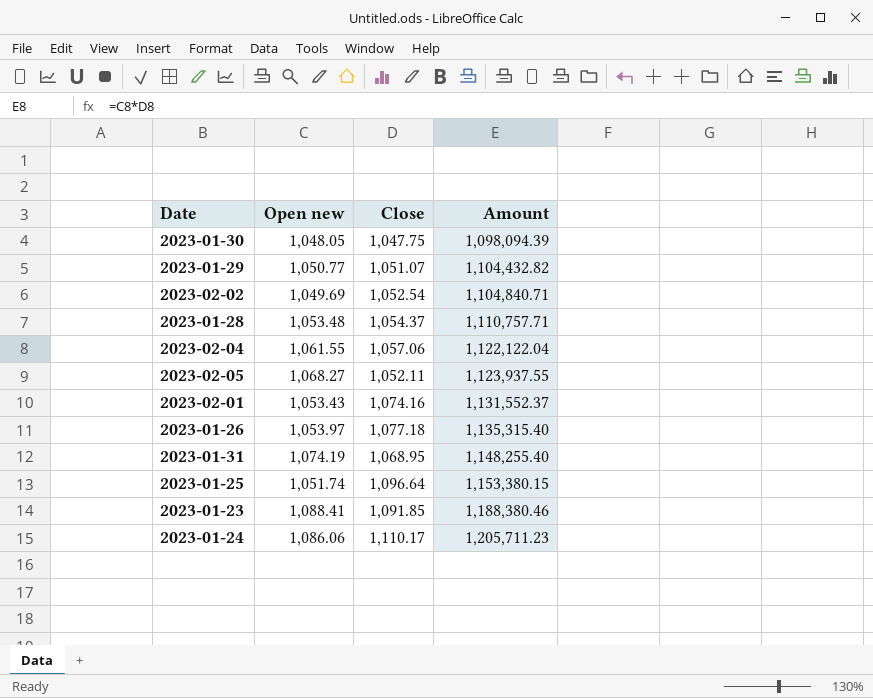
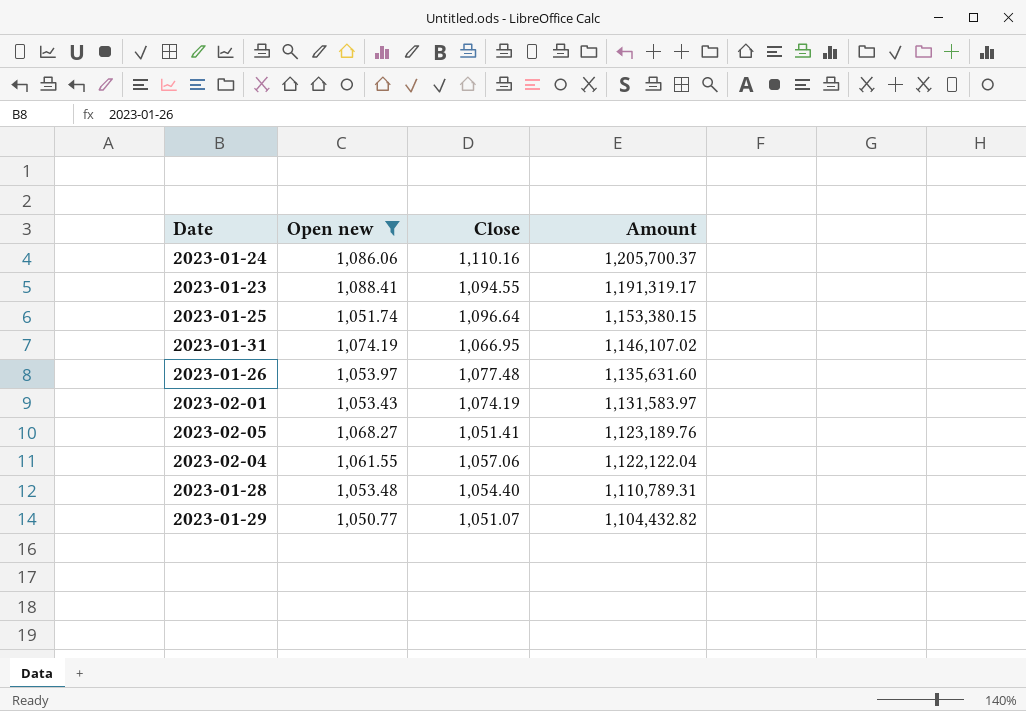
filter: none -> Open new >= 1,050.77
row order: Amount ascending -> Amount descending
2023-01-24 | Close: 1,110.17 -> 1,110.16
2023-01-24 | Amount: 1,205,711.23 -> 1,205,700.37
2023-01-23 | Close: 1,091.85 -> 1,094.55
2023-01-23 | Amount: 1,188,380.46 -> 1,191,319.17
2023-01-31 | Close: 1,068.95 -> 1,066.95
2023-01-31 | Amount: 1,148,255.40 -> 1,146,107.02
2023-01-26 | Close: 1,077.18 -> 1,077.48
2023-01-26 | Amount: 1,135,315.40 -> 1,135,631.60
2023-02-01 | Close: 1,074.16 -> 1,074.19
2023-02-01 | Amount: 1,131,552.37 -> 1,131,583.97
2023-02-05 | Close: 1,052.11 -> 1,051.41
2023-02-05 | Amount: 1,123,937.55 -> 1,123,189.76
2023-01-28 | Close: 1,054.37 -> 1,054.40
2023-01-28 | Amount: 1,110,757.71 -> 1,110,789.31

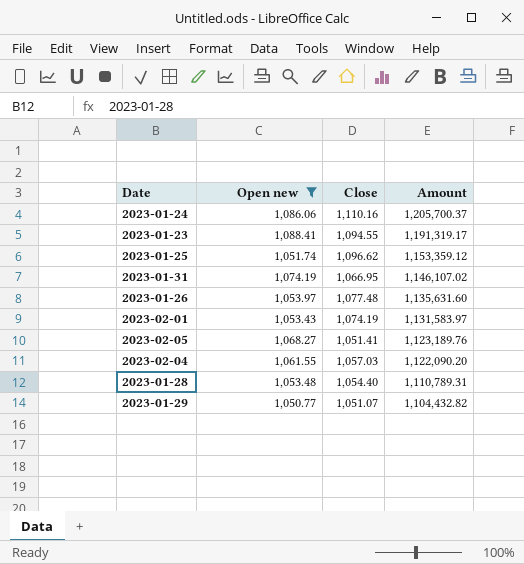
2023-01-25 | Close: 1,096.64 -> 1,096.62
2023-01-25 | Amount: 1,153,380.15 -> 1,153,359.12
2023-02-04 | Close: 1,057.06 -> 1,057.03
2023-02-04 | Amount: 1,122,122.04 -> 1,122,090.20

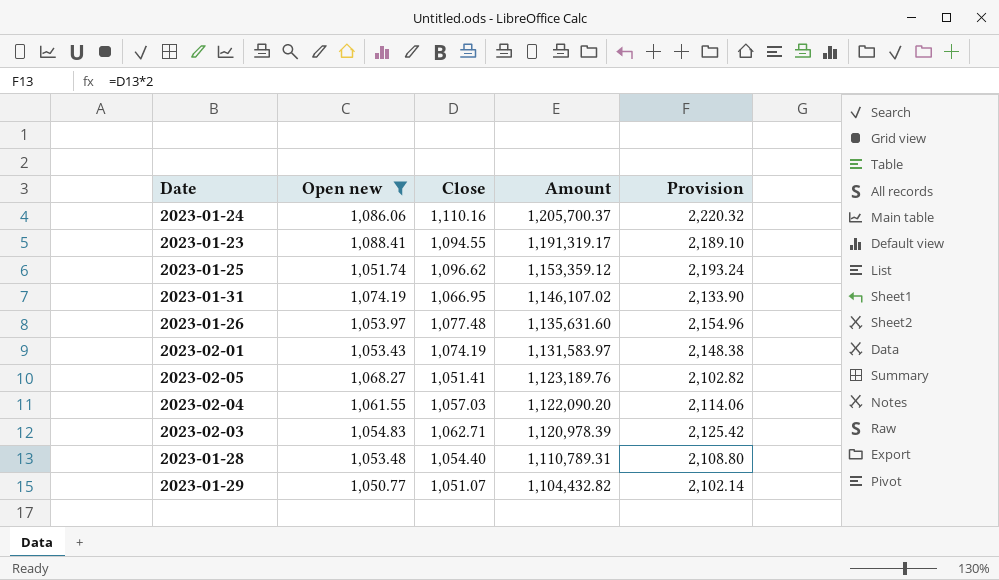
column Provision | formula: none -> [Close] * 2
row 2023-02-03: none -> 1,054.83 | 1,062.71 | 1,120,978.39 | 2,125.42

